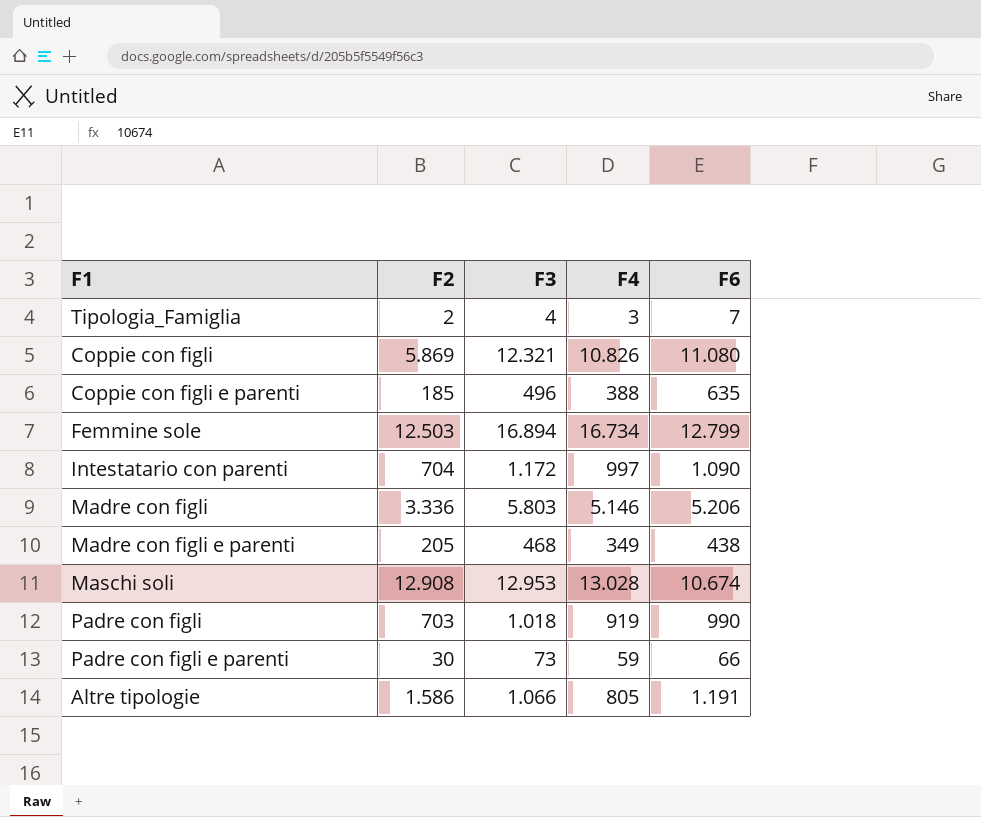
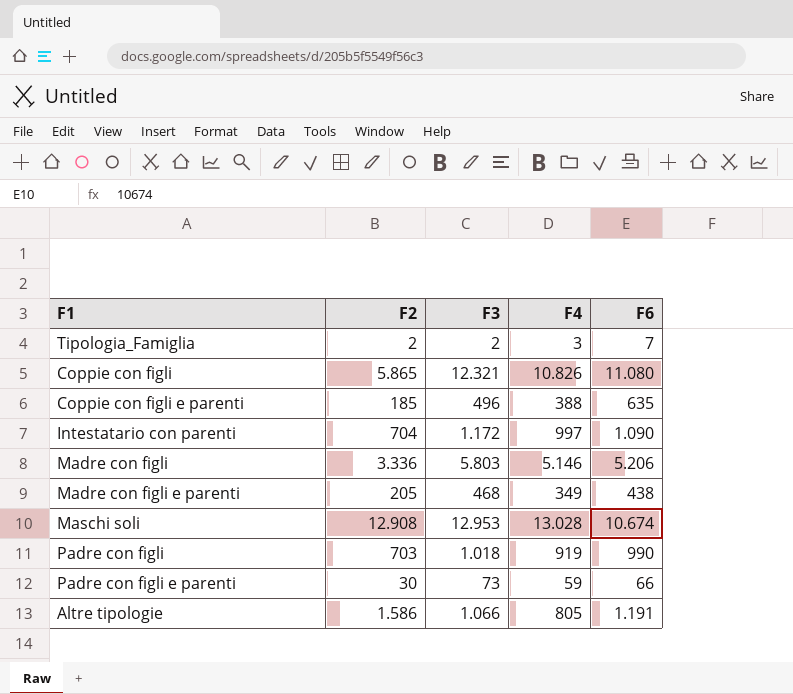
row Femmine sole: 12.503 | 16.894 | 16.734 | 12.799 -> none
Tipologia_Famiglia | F3: 4 -> 2
Coppie con figli | F2: 5.869 -> 5.865

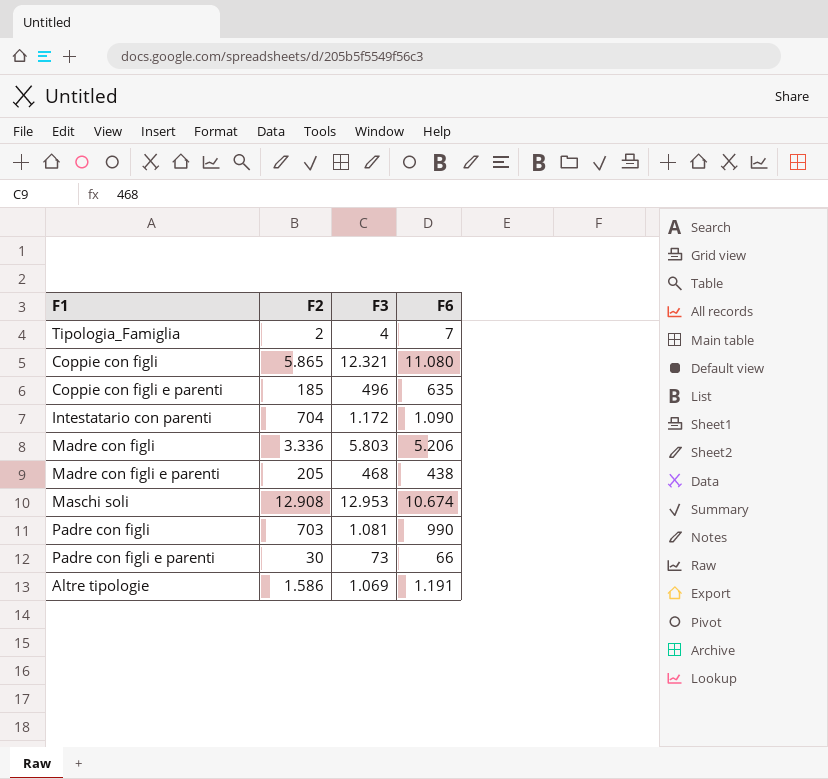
column F4 | position: 4 -> none
Tipologia_Famiglia | F3: 2 -> 4
Padre con figli | F3: 1.018 -> 1.081
Altre tipologie | F3: 1.066 -> 1.069

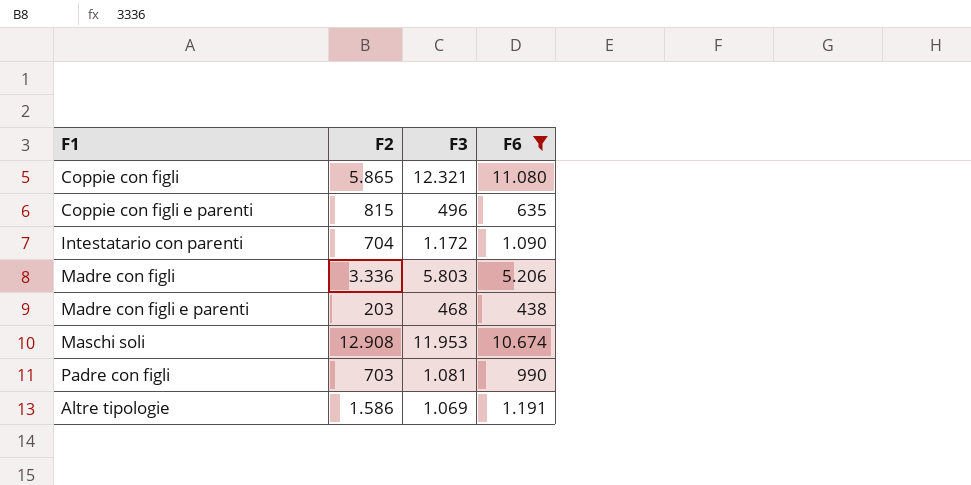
filter: none -> F6 >= 438
Coppie con figli e parenti | F2: 185 -> 815
Madre con figli e parenti | F2: 205 -> 203
Maschi soli | F3: 12.953 -> 11.953

